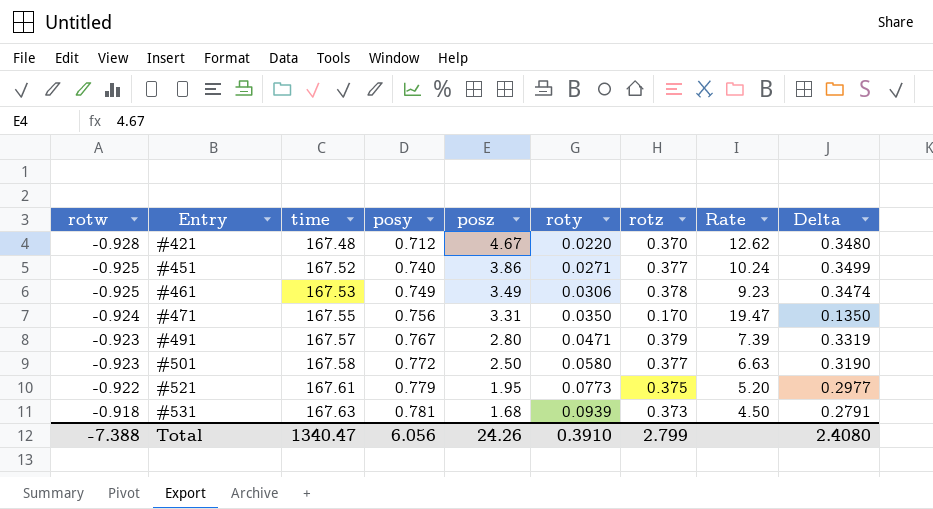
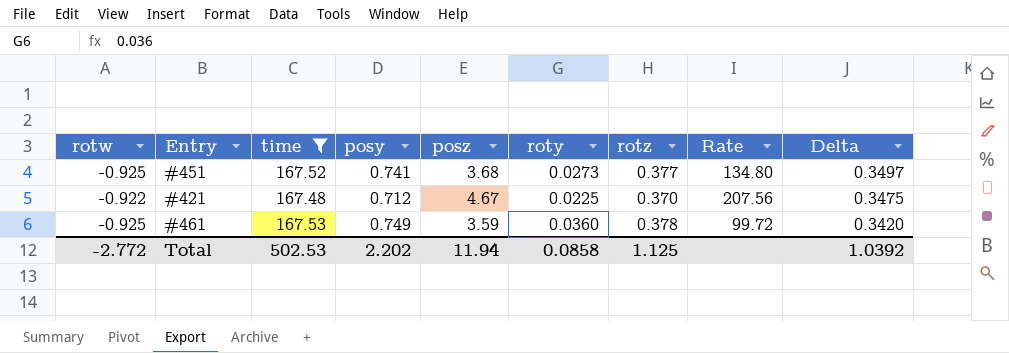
filter: none -> time <= 167.53
row order: rotw ascending -> Delta descending
column Rate | formula: [posz] / [rotz] -> [posz] / [roty]
#451 | posy: 0.740 -> 0.741
#451 | posz: 3.86 -> 3.68
#451 | roty: 0.0271 -> 0.0273
#451 | Delta: 0.3499 -> 0.3497
#421 | rotw: -0.928 -> -0.922
#421 | roty: 0.0220 -> 0.0225
#421 | Delta: 0.3480 -> 0.3475
#461 | posz: 3.49 -> 3.59
#461 | roty: 0.0306 -> 0.0360
#461 | Delta: 0.3474 -> 0.3420
Total | rotw: -7.388 -> -2.772
Total | time: 1340.47 -> 502.53
Total | posy: 6.056 -> 2.202
Total | posz: 24.26 -> 11.94
Total | roty: 0.3910 -> 0.0858
Total | rotz: 2.799 -> 1.125
Total | Delta: 2.4080 -> 1.0392

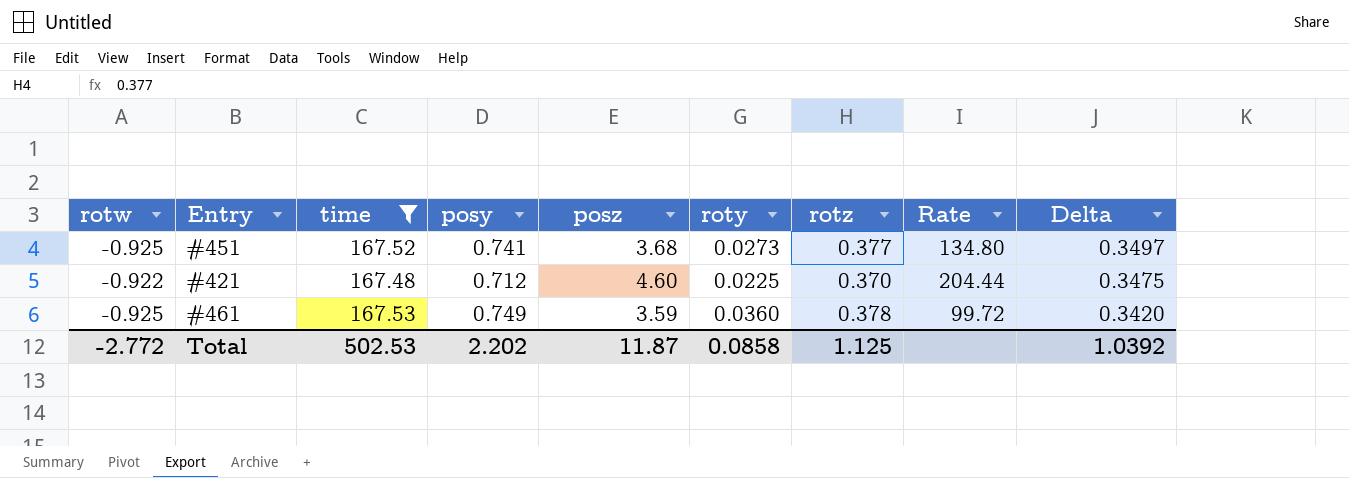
#421 | posz: 4.67 -> 4.60
#421 | Rate: 207.56 -> 204.44
Total | posz: 11.94 -> 11.87

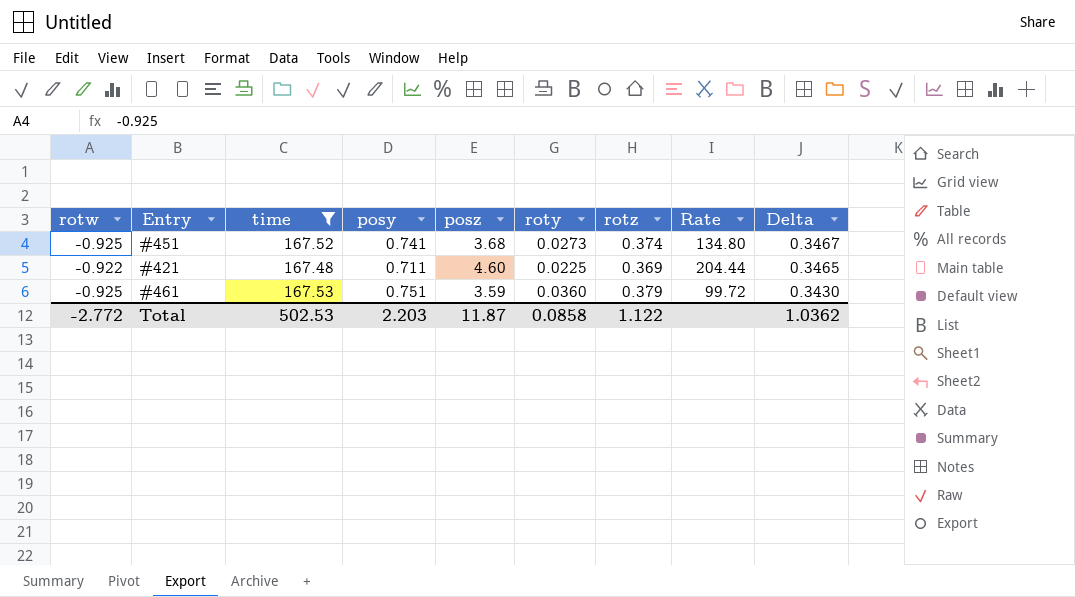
#451 | rotz: 0.377 -> 0.374
#451 | Delta: 0.3497 -> 0.3467
#421 | posy: 0.712 -> 0.711
#421 | rotz: 0.370 -> 0.369
#421 | Delta: 0.3475 -> 0.3465
#461 | posy: 0.749 -> 0.751
#461 | rotz: 0.378 -> 0.379
#461 | Delta: 0.3420 -> 0.3430
Total | posy: 2.202 -> 2.203
Total | rotz: 1.125 -> 1.122
Total | Delta: 1.0392 -> 1.0362

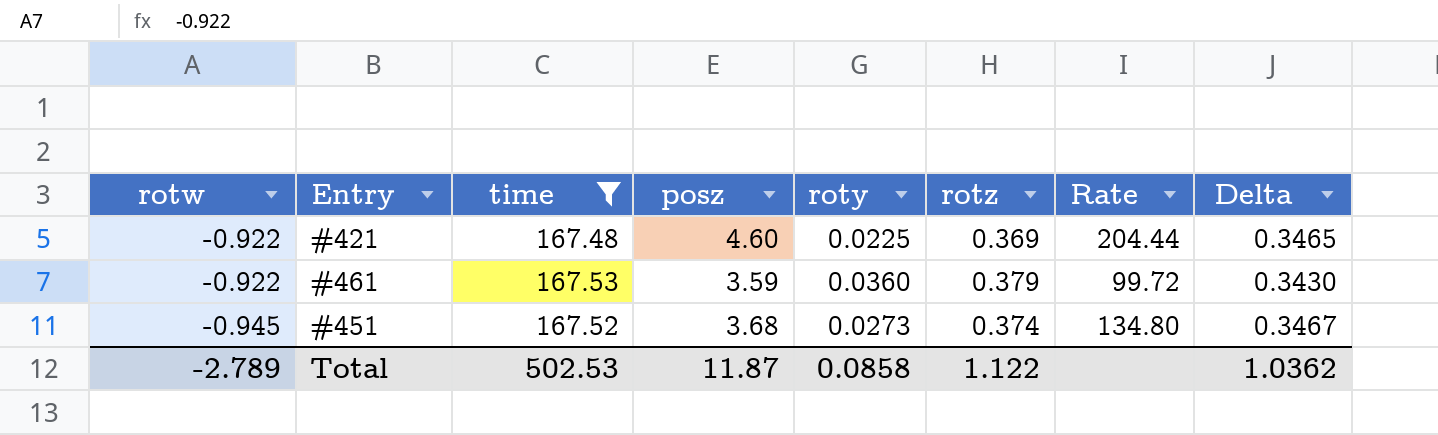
row order: Delta descending -> rotw descending
column posy | position: 4 -> none
#461 | rotw: -0.925 -> -0.922
#451 | rotw: -0.925 -> -0.945
Total | rotw: -2.772 -> -2.789

